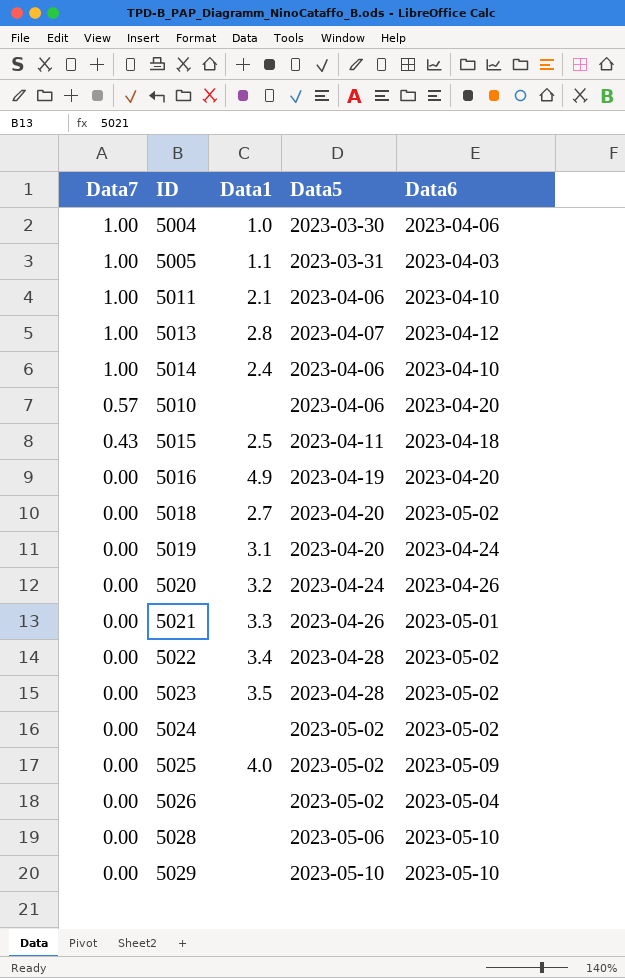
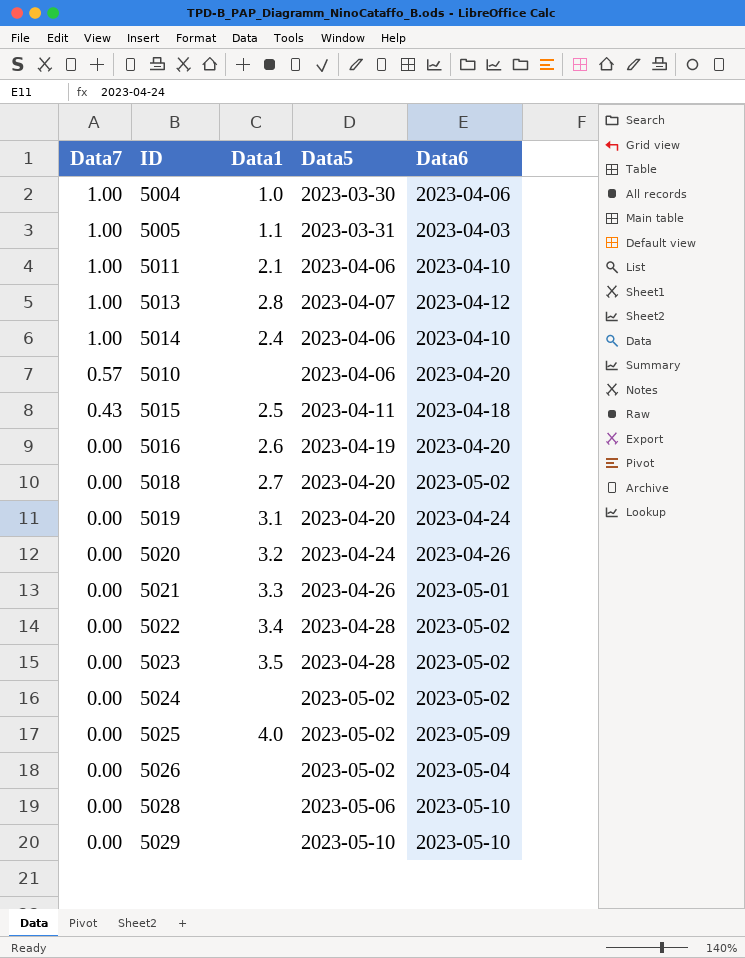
5016 | Data1: 4.9 -> 2.6

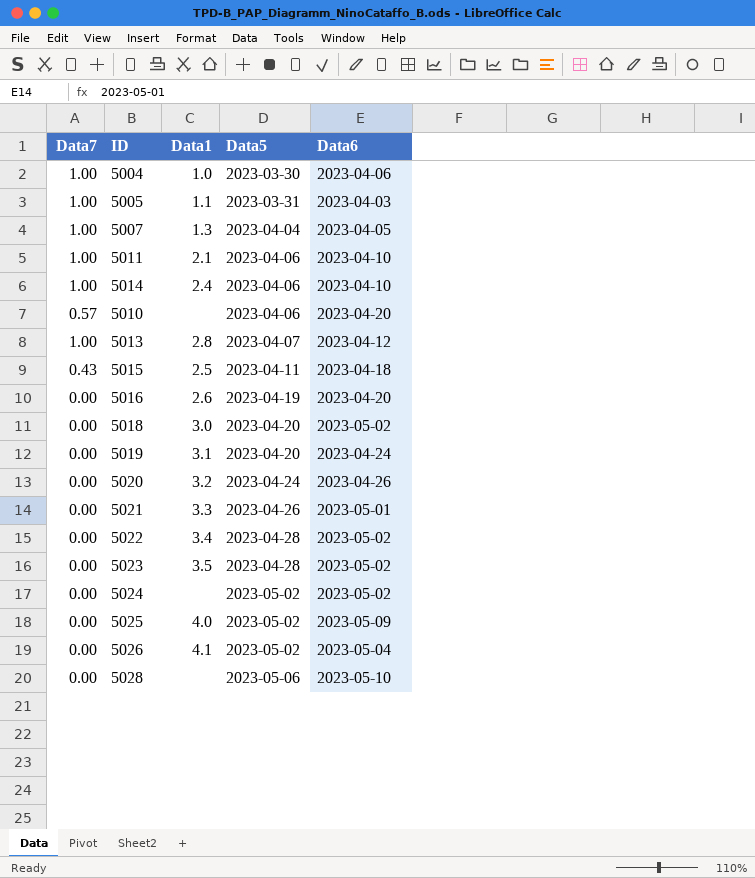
row order: Data7 descending -> Data5 ascending
row 5029: 0.00 | none | 2023-05-10 | 2023-05-10 -> none
row 5007: none -> 1.00 | 1.3 | 2023-04-04 | 2023-04-05
5018 | Data1: 2.7 -> 3.0
5026 | Data1: none -> 4.1

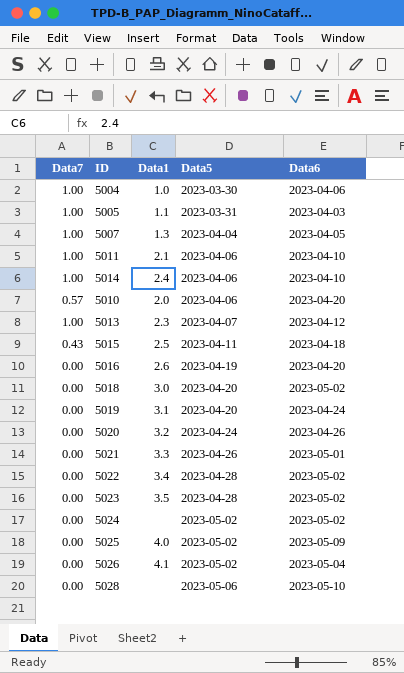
5010 | Data1: none -> 2.0
5013 | Data1: 2.8 -> 2.3

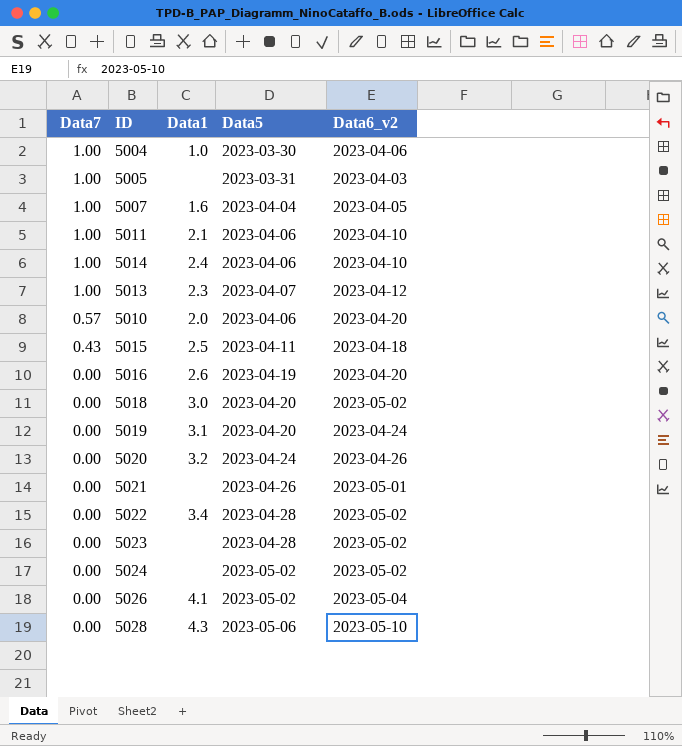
row order: Data5 ascending -> Data7 descending
column name: Data6 -> Data6_v2
row 5025: 0.00 | 4.0 | 2023-05-02 | 2023-05-09 -> none
5005 | Data1: 1.1 -> none
5007 | Data1: 1.3 -> 1.6
5021 | Data1: 3.3 -> none
5023 | Data1: 3.5 -> none
5028 | Data1: none -> 4.3

